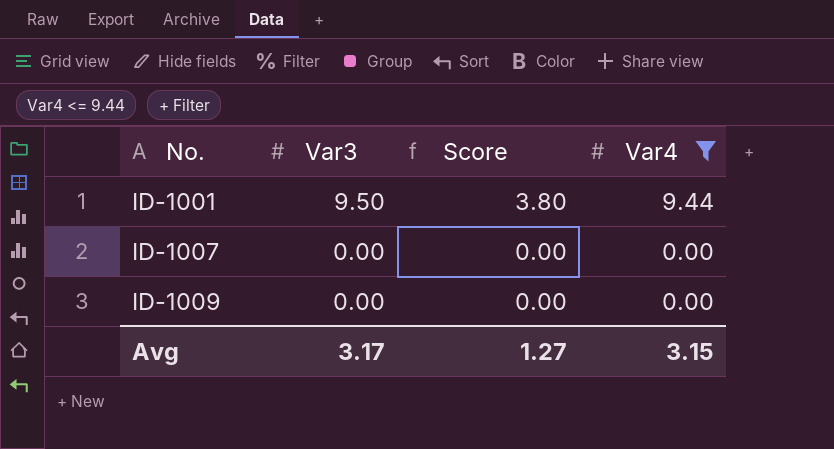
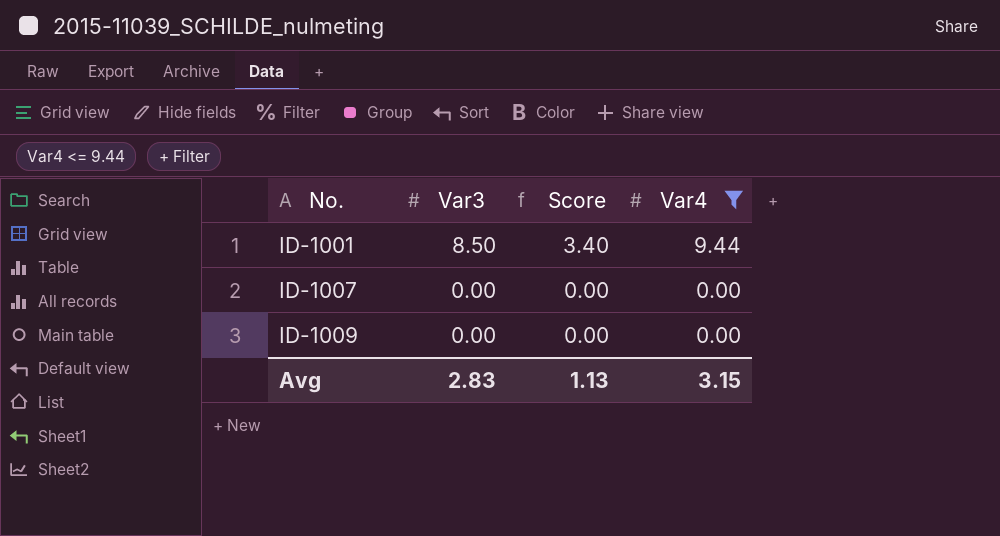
ID-1001 | Var3: 9.50 -> 8.50
ID-1001 | Score: 3.80 -> 3.40
Avg | Var3: 3.17 -> 2.83
Avg | Score: 1.27 -> 1.13

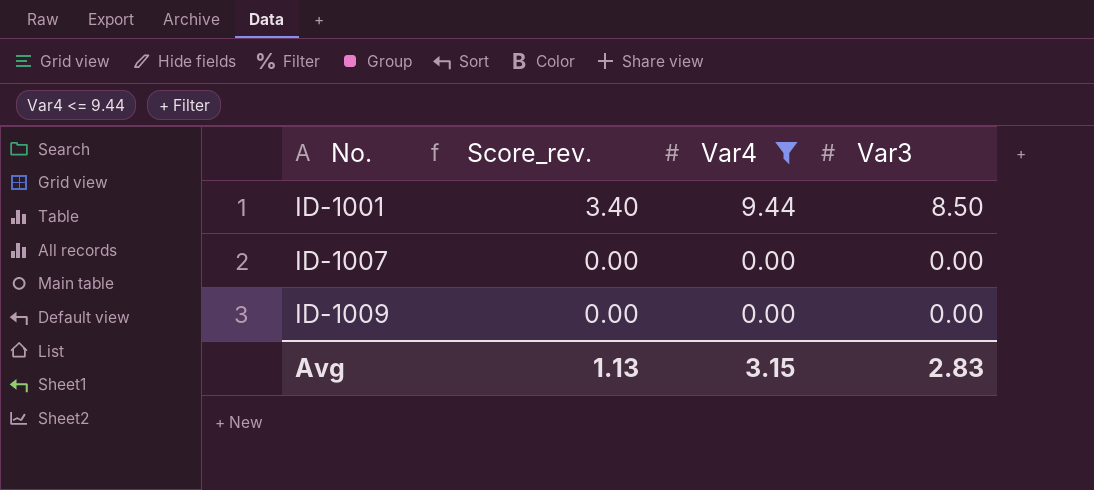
column name: Score -> Score_rev.
column Var3 | position: 2 -> 4

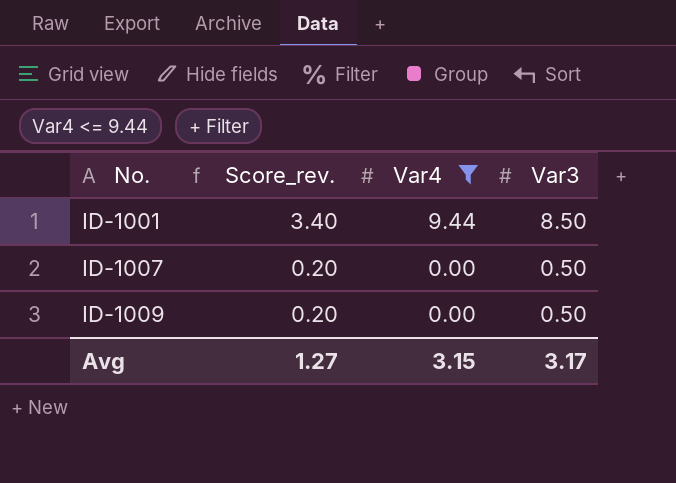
ID-1007 | Score_rev.: 0.00 -> 0.20
ID-1007 | Var3: 0.00 -> 0.50
ID-1009 | Score_rev.: 0.00 -> 0.20
ID-1009 | Var3: 0.00 -> 0.50
Avg | Score_rev.: 1.13 -> 1.27
Avg | Var3: 2.83 -> 3.17

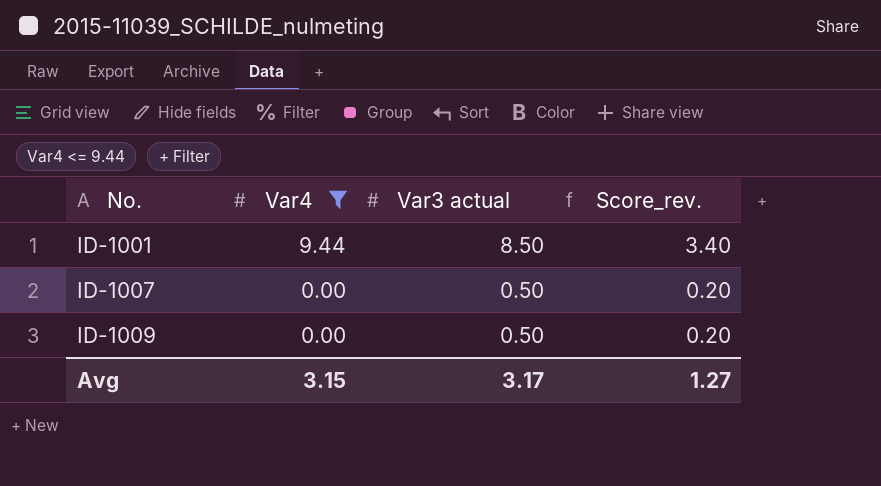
column name: Var3 -> Var3 actual
column Score_rev. | position: 2 -> 4

